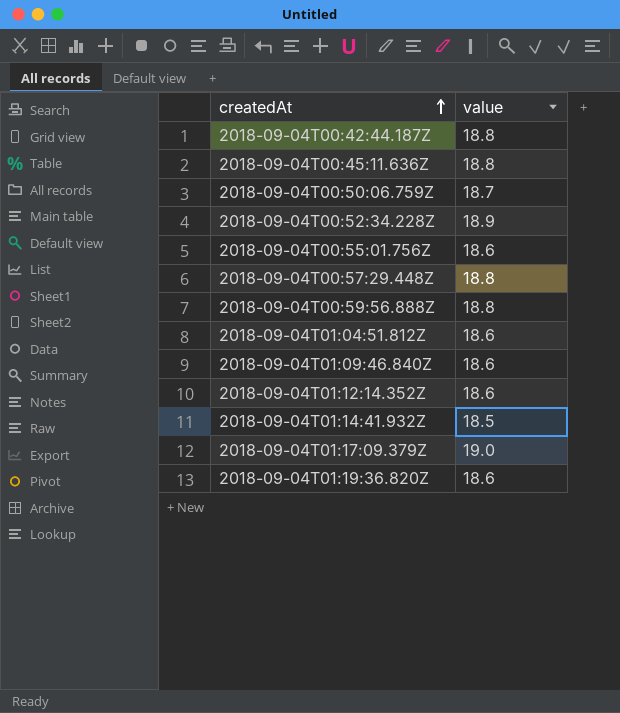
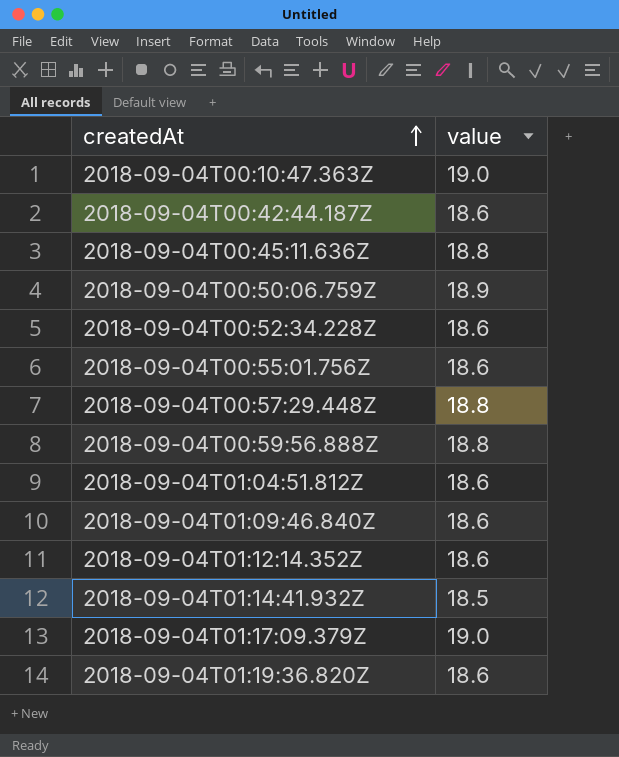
row 2018-09-04T00:10:47.363Z: none -> 19.0
2018-09-04T00:42:44.187Z | value: 18.8 -> 18.6
2018-09-04T00:50:06.759Z | value: 18.7 -> 18.9
2018-09-04T00:52:34.228Z | value: 18.9 -> 18.6

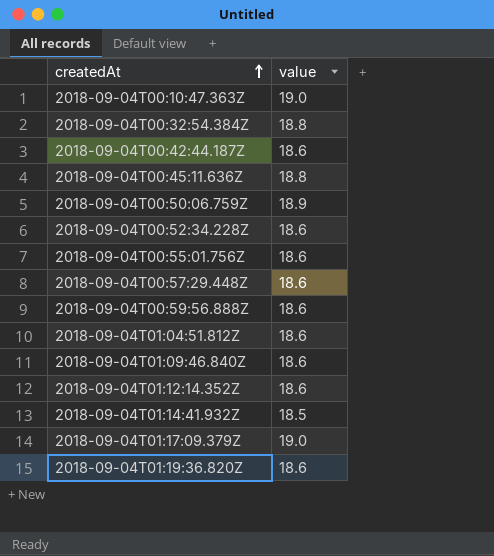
row 2018-09-04T00:32:54.384Z: none -> 18.8
2018-09-04T00:57:29.448Z | value: 18.8 -> 18.6
2018-09-04T00:59:56.888Z | value: 18.8 -> 18.6

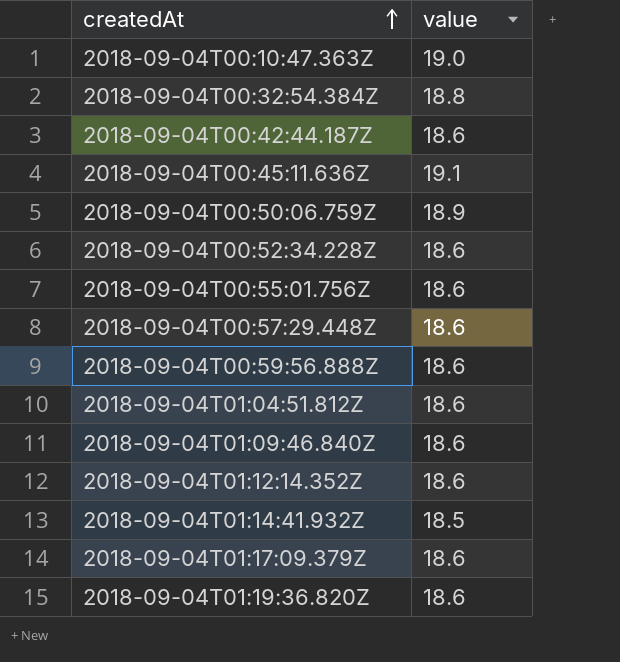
2018-09-04T00:45:11.636Z | value: 18.8 -> 19.1
2018-09-04T01:17:09.379Z | value: 19.0 -> 18.6

